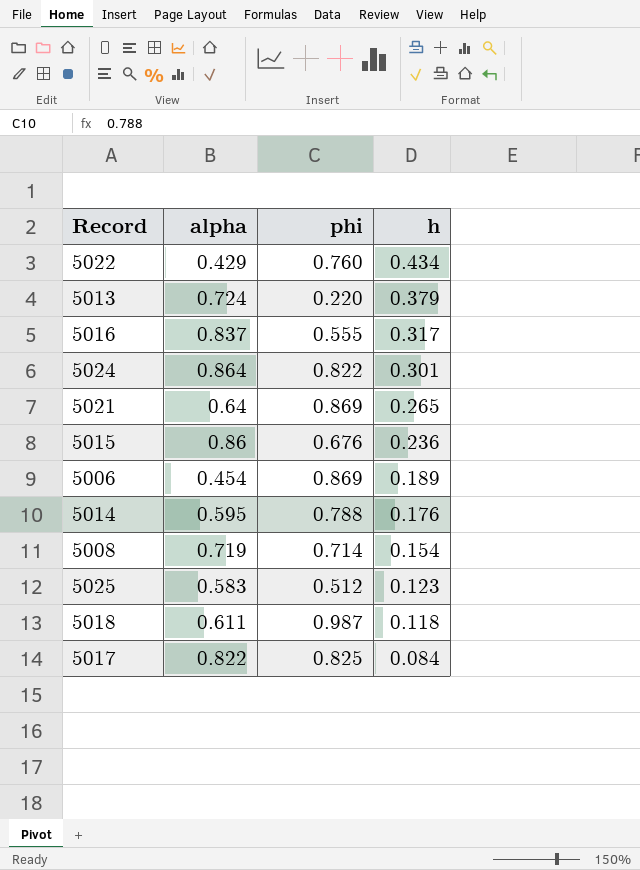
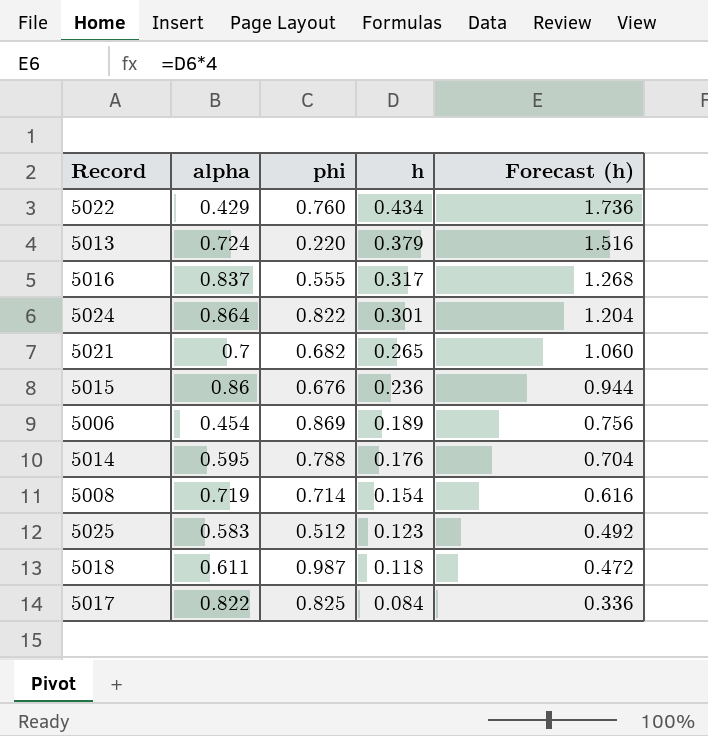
column Forecast (h) | formula: none -> [h] * 4
5021 | alpha: 0.64 -> 0.7
5021 | phi: 0.869 -> 0.682

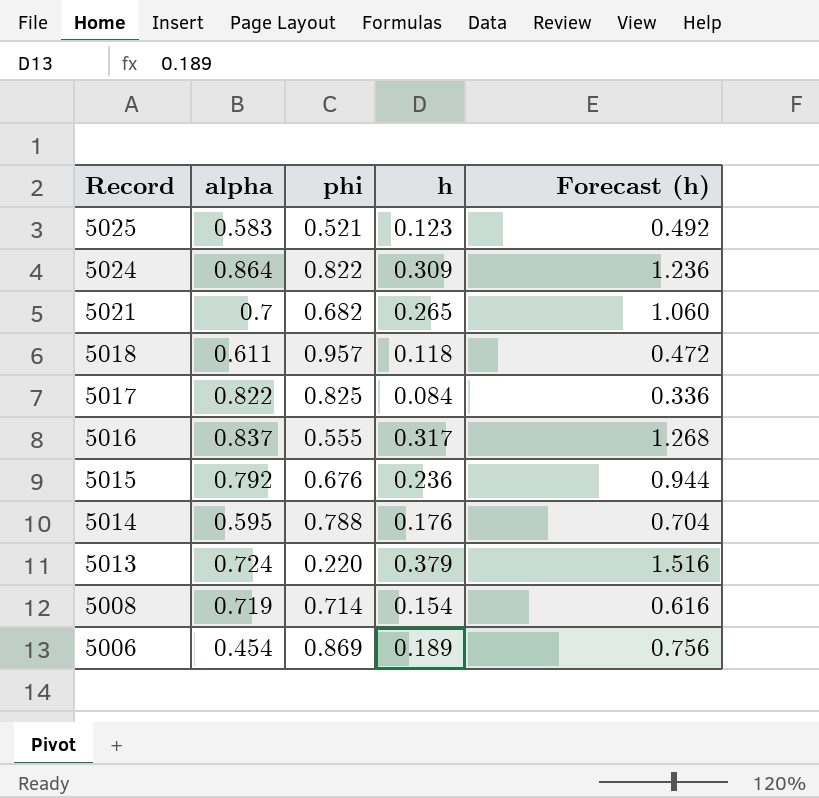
row order: h descending -> Record descending
row 5022: 0.429 | 0.760 | 0.434 | 1.736 -> none
5025 | phi: 0.512 -> 0.521
5024 | h: 0.301 -> 0.309
5024 | Forecast (h): 1.204 -> 1.236
5018 | phi: 0.987 -> 0.957
5015 | alpha: 0.86 -> 0.792

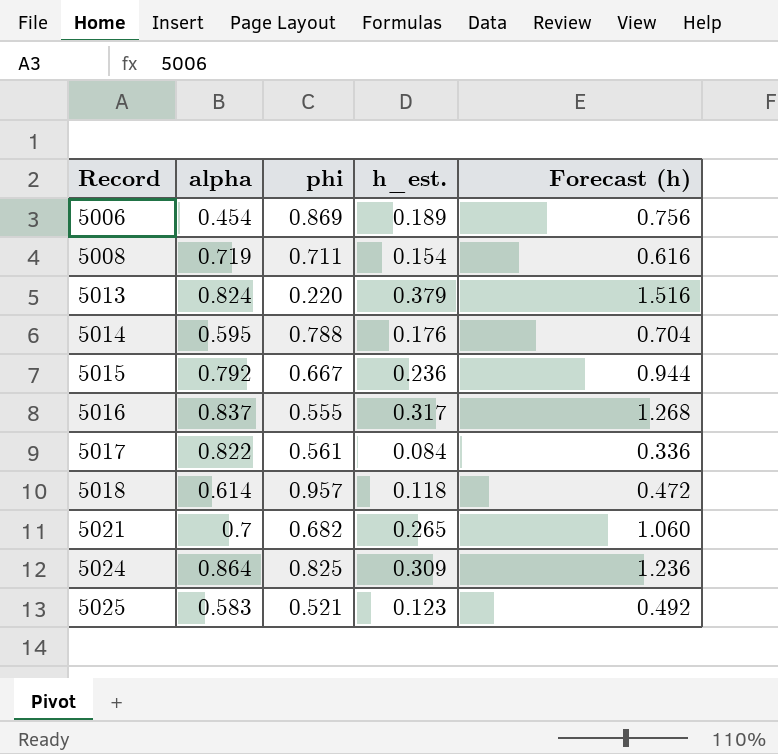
row order: Record descending -> Record ascending
column name: h -> h_est.
5008 | phi: 0.714 -> 0.711
5013 | alpha: 0.724 -> 0.824
5015 | phi: 0.676 -> 0.667
5017 | phi: 0.825 -> 0.561
5018 | alpha: 0.611 -> 0.614
5024 | phi: 0.822 -> 0.825

